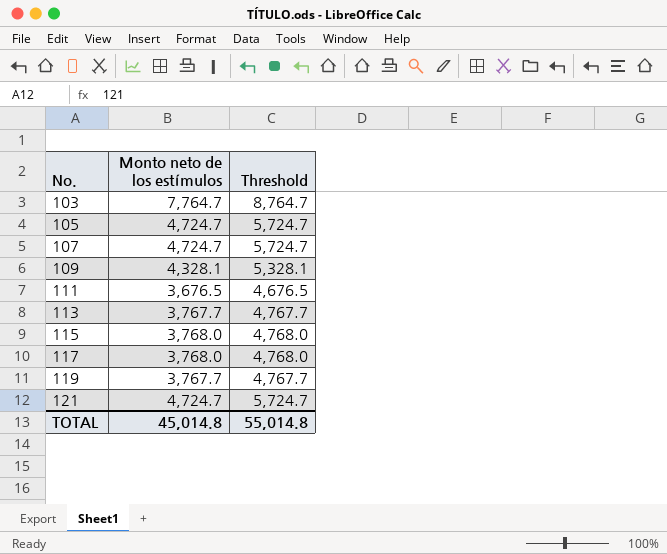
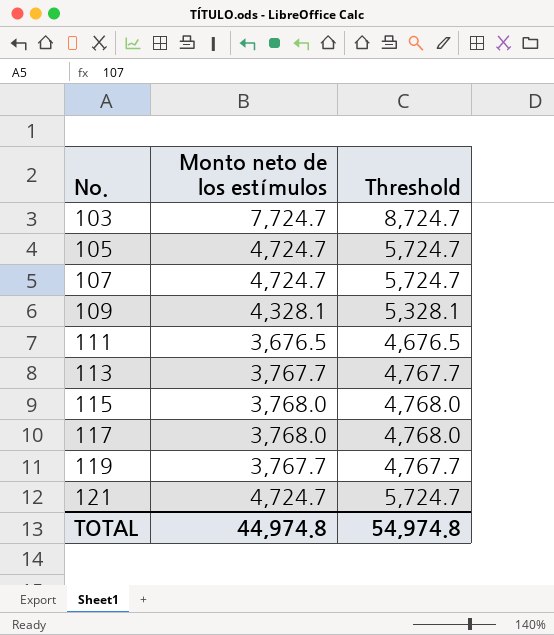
103 | Monto neto de los estímulos: 7,764.7 -> 7,724.7
103 | Threshold: 8,764.7 -> 8,724.7
TOTAL | Monto neto de los estímulos: 45,014.8 -> 44,974.8
TOTAL | Threshold: 55,014.8 -> 54,974.8

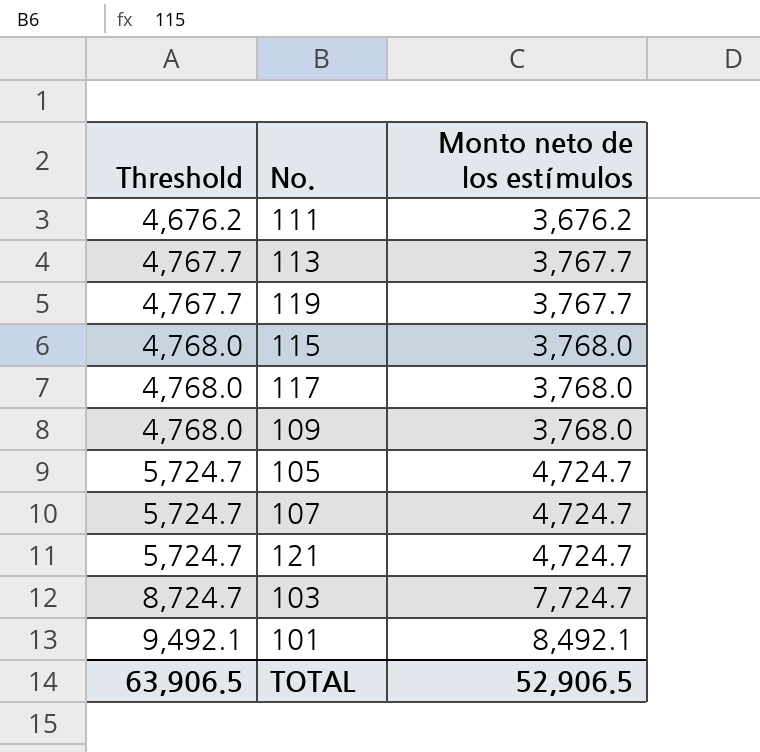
row order: No. ascending -> Threshold ascending
column Threshold | position: 3 -> 1
111 | Threshold: 4,676.5 -> 4,676.2
111 | Monto neto de los estímulos: 3,676.5 -> 3,676.2
109 | Threshold: 5,328.1 -> 4,768.0
109 | Monto neto de los estímulos: 4,328.1 -> 3,768.0
row 101: none -> 9,492.1 | 8,492.1
TOTAL | Threshold: 54,974.8 -> 63,906.5
TOTAL | Monto neto de los estímulos: 44,974.8 -> 52,906.5

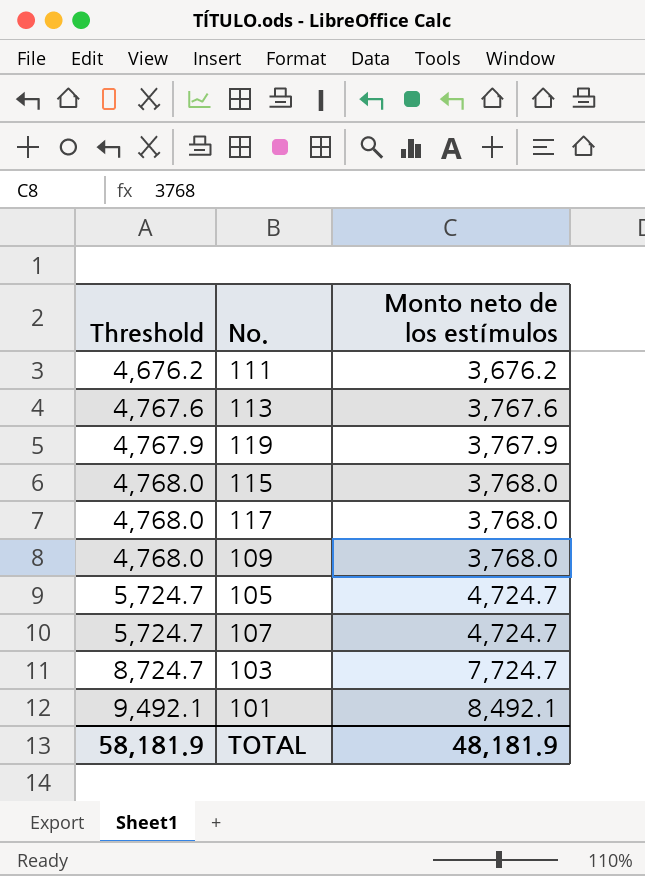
row 121: 5,724.7 | 4,724.7 -> none
113 | Threshold: 4,767.7 -> 4,767.6
113 | Monto neto de los estímulos: 3,767.7 -> 3,767.6
119 | Threshold: 4,767.7 -> 4,767.9
119 | Monto neto de los estímulos: 3,767.7 -> 3,767.9
TOTAL | Threshold: 63,906.5 -> 58,181.9
TOTAL | Monto neto de los estímulos: 52,906.5 -> 48,181.9

